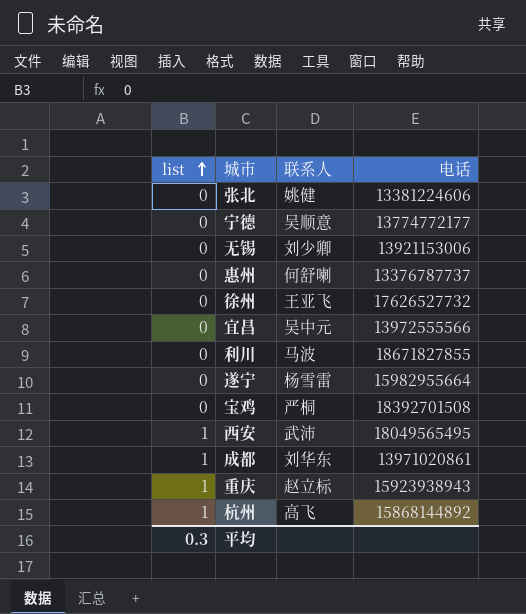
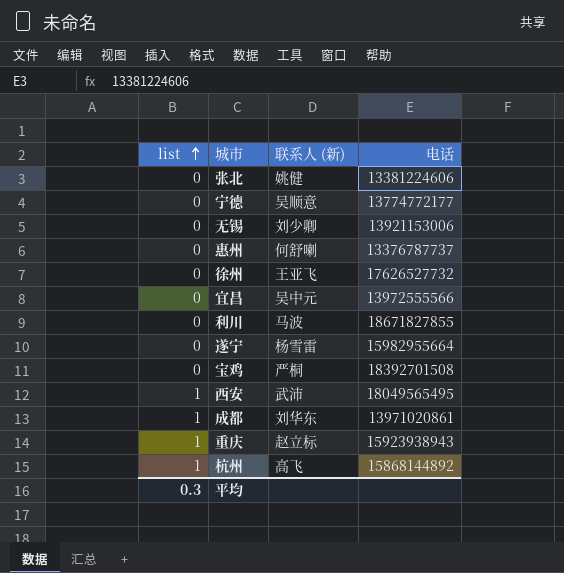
column name: 联系人 -> 联系人 (新)

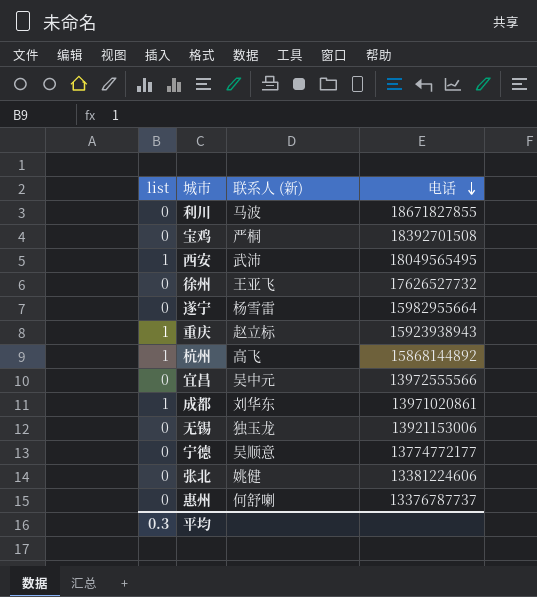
row order: list ascending -> 电话 descending
无锡 | 联系人 (新): 刘少卿 -> 独玉龙

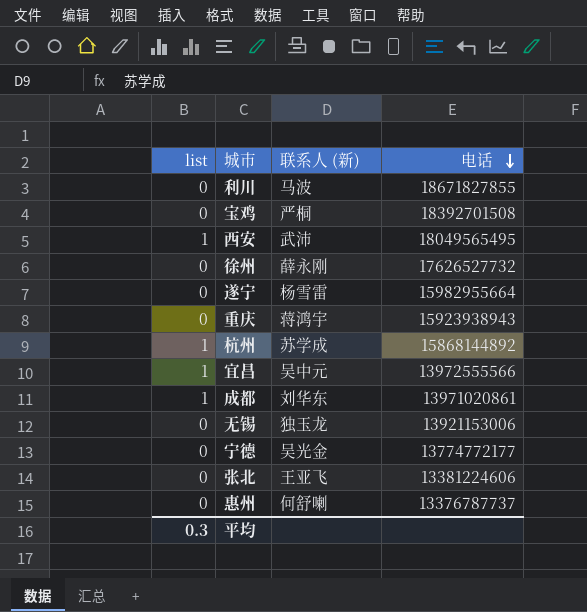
徐州 | 联系人 (新): 王亚飞 -> 薛永刚
重庆 | list: 1 -> 0
重庆 | 联系人 (新): 赵立标 -> 蒋鸿宇
杭州 | 联系人 (新): 高飞 -> 苏学成
宜昌 | list: 0 -> 1
宁德 | 联系人 (新): 吴顺意 -> 吴光金
张北 | 联系人 (新): 姚健 -> 王亚飞

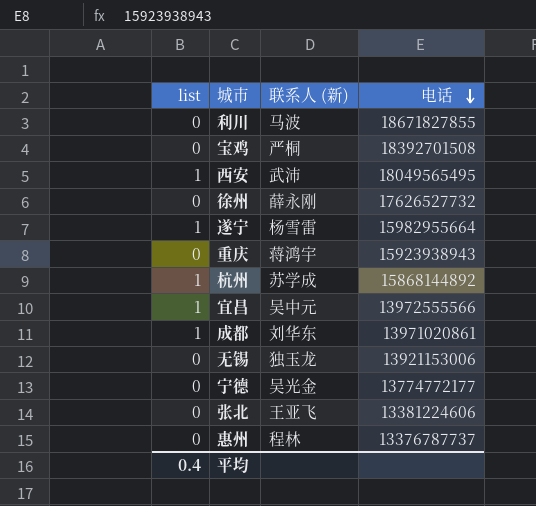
遂宁 | list: 0 -> 1
惠州 | 联系人 (新): 何舒喇 -> 程林
平均 | list: 0.3 -> 0.4

